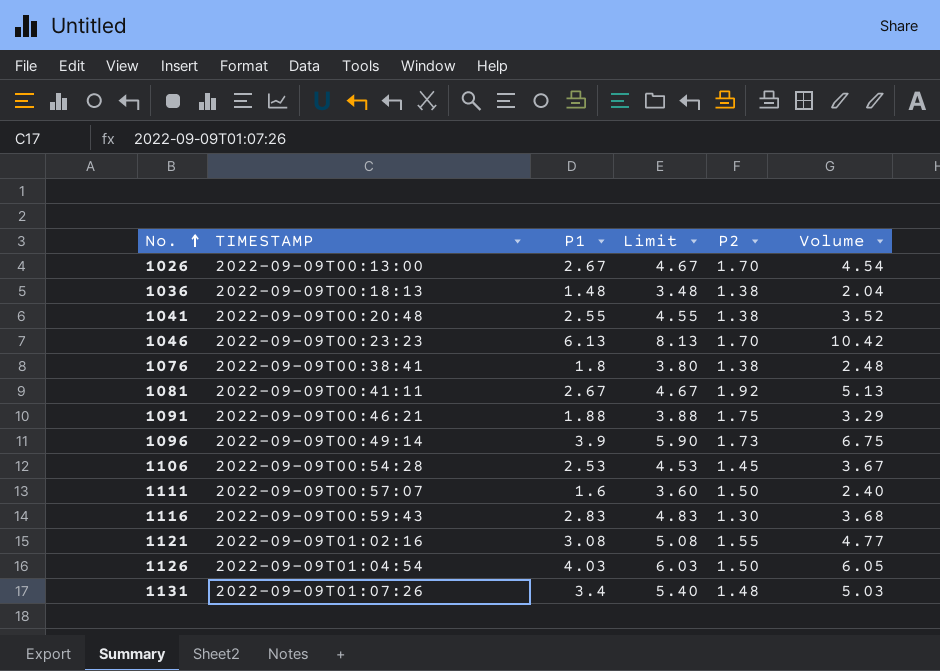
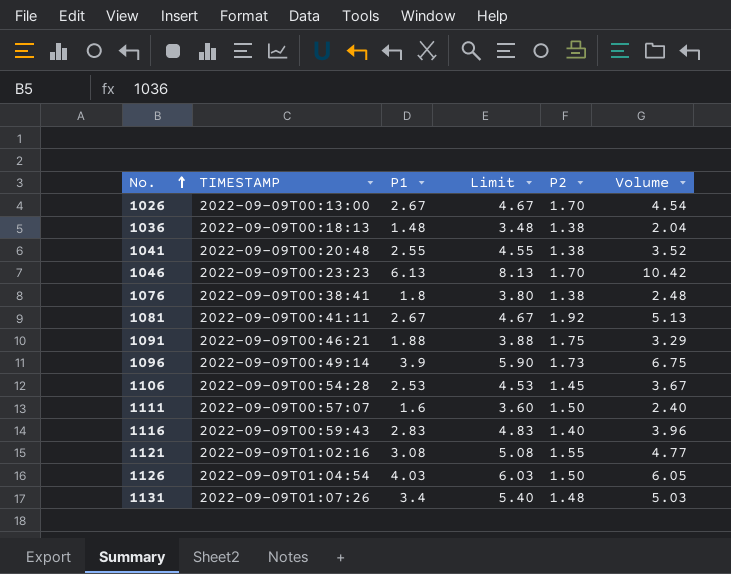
1116 | P2: 1.30 -> 1.40
1116 | Volume: 3.68 -> 3.96

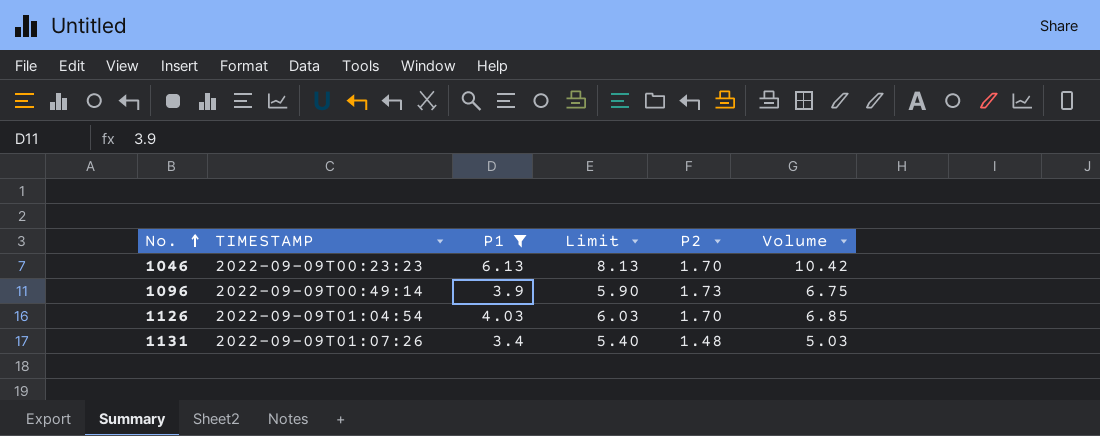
filter: none -> P1 >= 3.4
1126 | P2: 1.50 -> 1.70
1126 | Volume: 6.05 -> 6.85

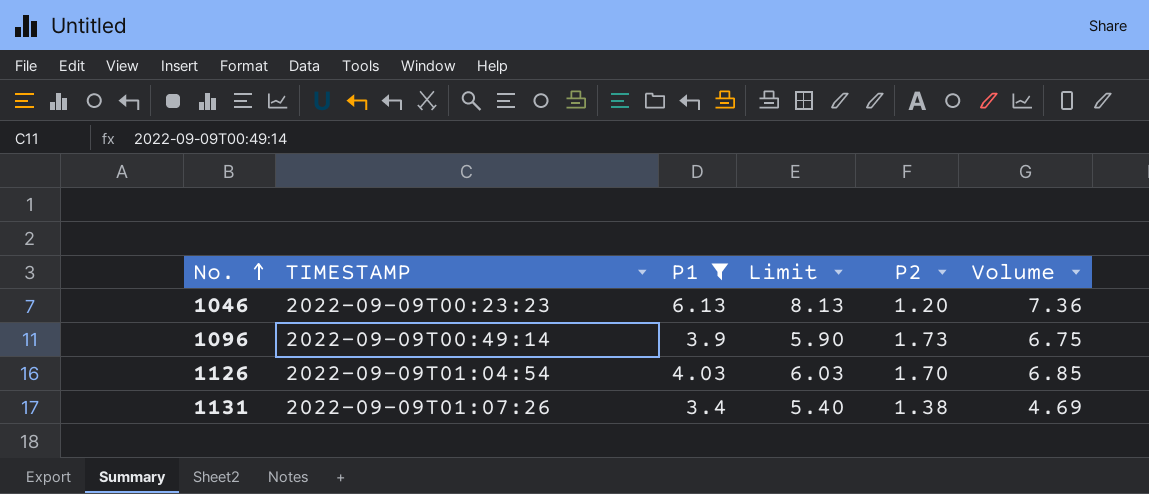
1046 | P2: 1.70 -> 1.20
1046 | Volume: 10.42 -> 7.36
1131 | P2: 1.48 -> 1.38
1131 | Volume: 5.03 -> 4.69

